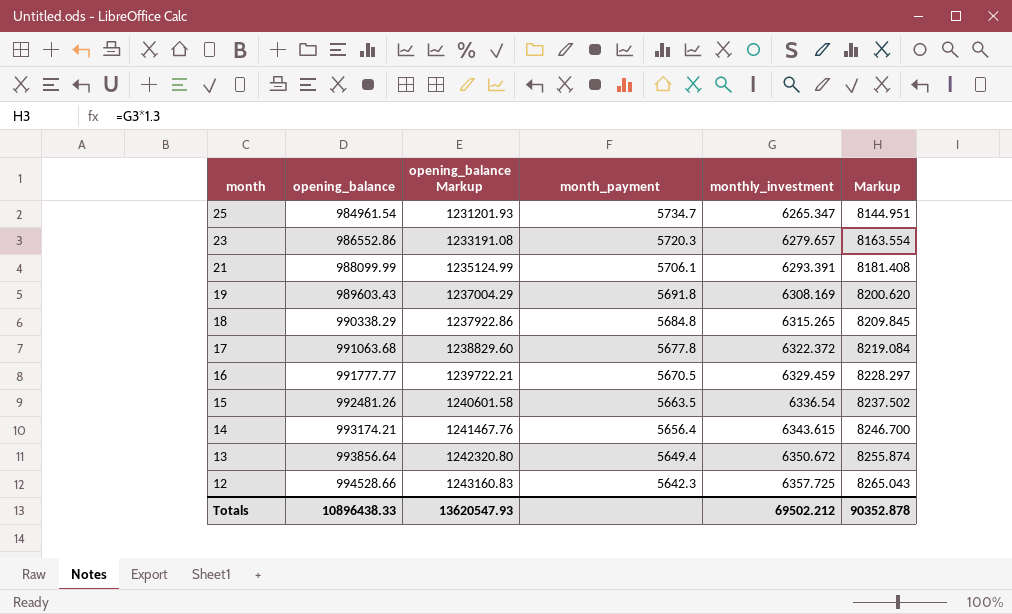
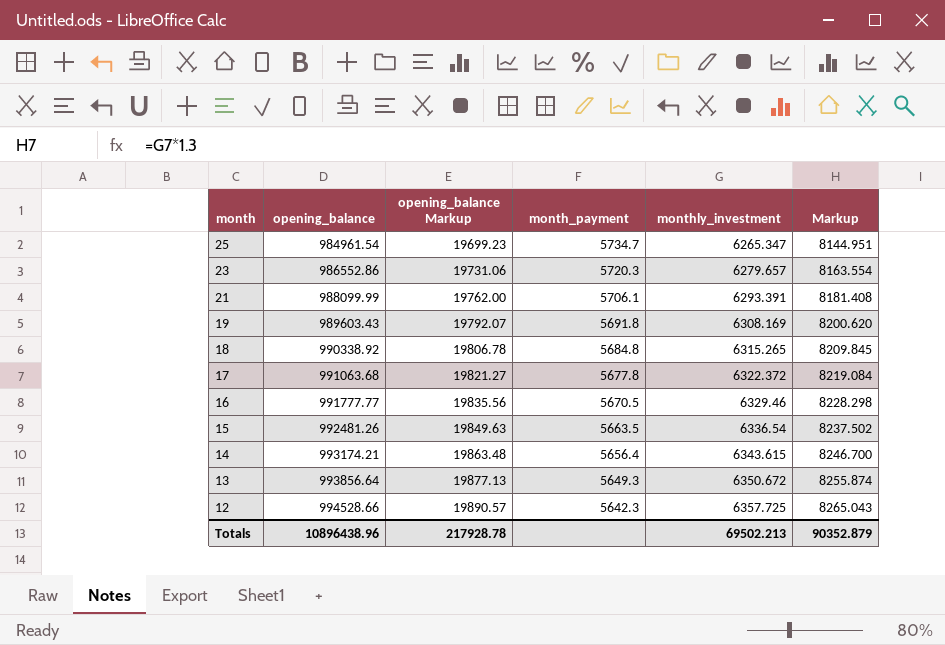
column opening_balance Markup | formula: [opening_balance] * 1.25 -> [opening_balance] * 0.02
18 | opening_balance: 990338.29 -> 990338.92
16 | monthly_investment: 6329.459 -> 6329.46
16 | Markup: 8228.297 -> 8228.298
13 | month_payment: 5649.4 -> 5649.3
Totals | opening_balance: 10896438.33 -> 10896438.96
Totals | opening_balance Markup: 13620547.93 -> 217928.78
Totals | monthly_investment: 69502.212 -> 69502.213
Totals | Markup: 90352.878 -> 90352.879

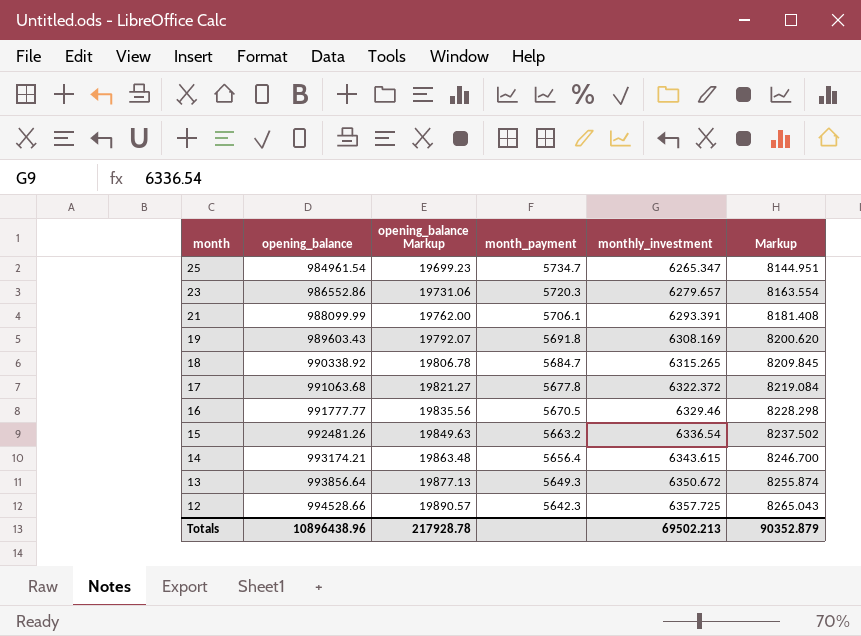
18 | month_payment: 5684.8 -> 5684.7
15 | month_payment: 5663.5 -> 5663.2

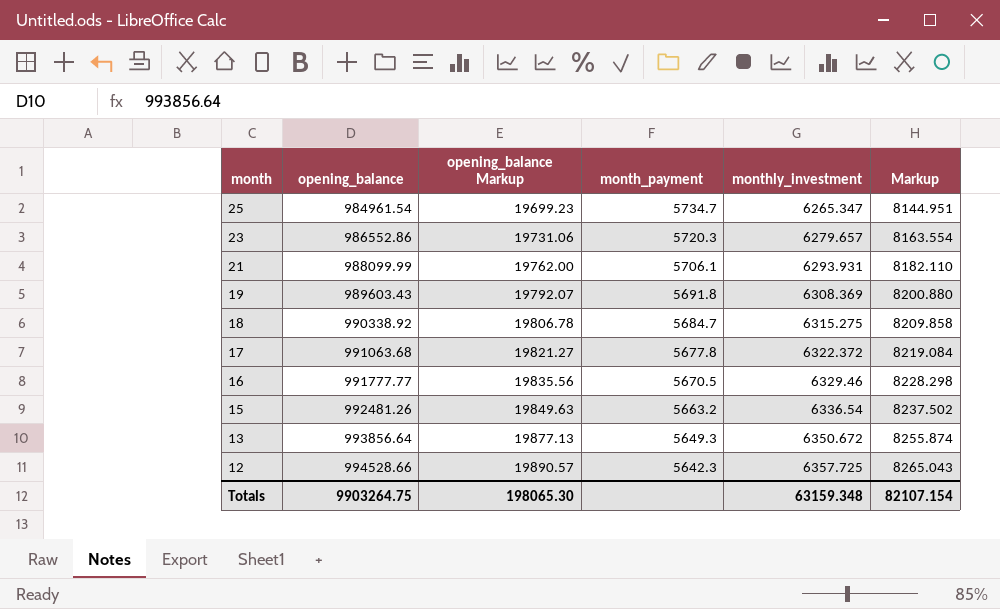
row 14: 993174.21 | 19863.48 | 5656.4 | 6343.615 | 8246.700 -> none
21 | monthly_investment: 6293.391 -> 6293.931
21 | Markup: 8181.408 -> 8182.110
19 | monthly_investment: 6308.169 -> 6308.369
19 | Markup: 8200.620 -> 8200.880
18 | monthly_investment: 6315.265 -> 6315.275
18 | Markup: 8209.845 -> 8209.858
Totals | opening_balance: 10896438.96 -> 9903264.75
Totals | opening_balance Markup: 217928.78 -> 198065.30
Totals | monthly_investment: 69502.213 -> 63159.348
Totals | Markup: 90352.879 -> 82107.154

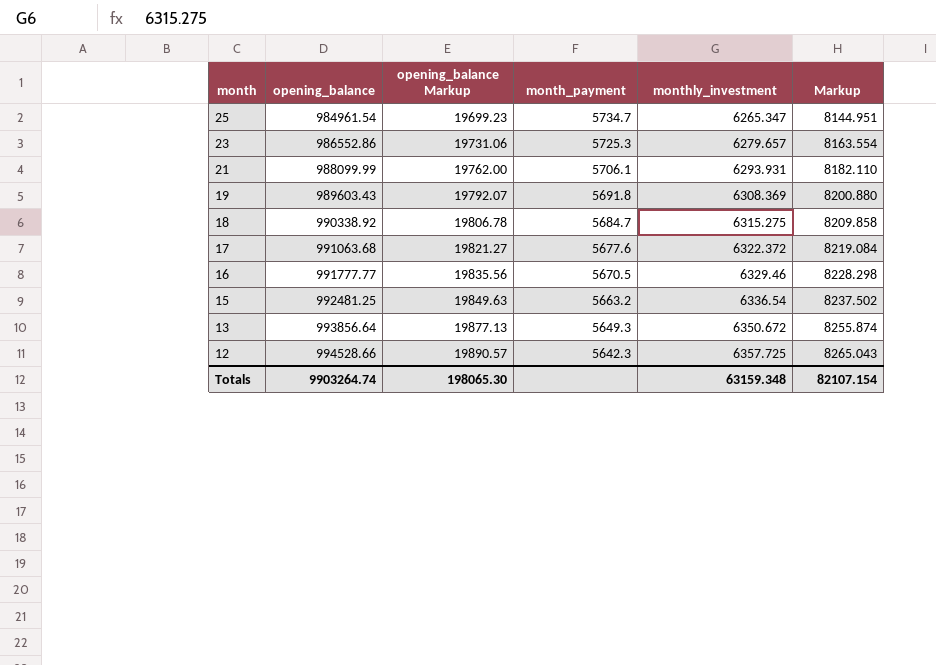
23 | month_payment: 5720.3 -> 5725.3
17 | month_payment: 5677.8 -> 5677.6
15 | opening_balance: 992481.26 -> 992481.25
Totals | opening_balance: 9903264.75 -> 9903264.74

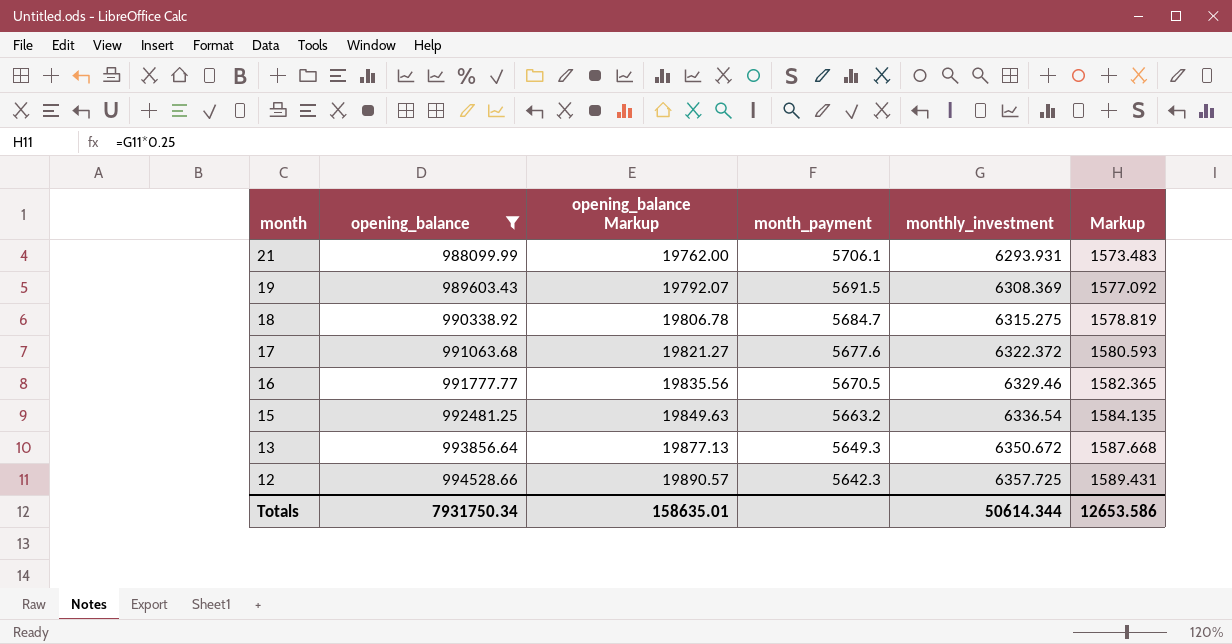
filter: none -> opening_balance >= 988099.99
column Markup | formula: [monthly_investment] * 1.3 -> [monthly_investment] * 0.25
19 | month_payment: 5691.8 -> 5691.5
Totals | opening_balance: 9903264.74 -> 7931750.34
Totals | opening_balance Markup: 198065.30 -> 158635.01
Totals | monthly_investment: 63159.348 -> 50614.344
Totals | Markup: 82107.154 -> 12653.586

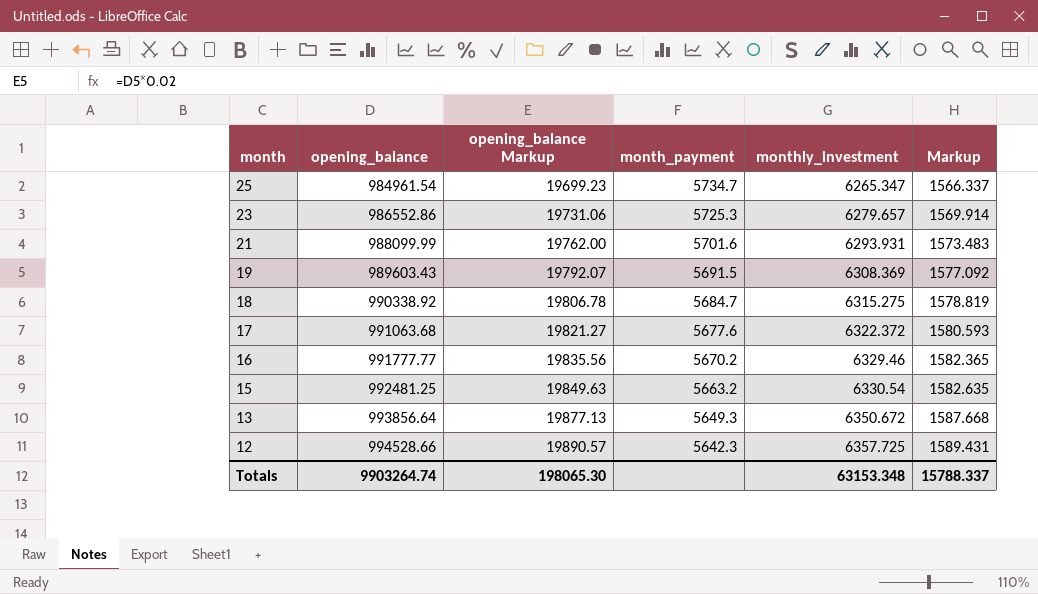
filter: opening_balance >= 988099.99 -> none
21 | month_payment: 5706.1 -> 5701.6
16 | month_payment: 5670.5 -> 5670.2
15 | monthly_investment: 6336.54 -> 6330.54
15 | Markup: 1584.135 -> 1582.635
Totals | opening_balance: 7931750.34 -> 9903264.74
Totals | opening_balance Markup: 158635.01 -> 198065.30
Totals | monthly_investment: 50614.344 -> 63153.348
Totals | Markup: 12653.586 -> 15788.337

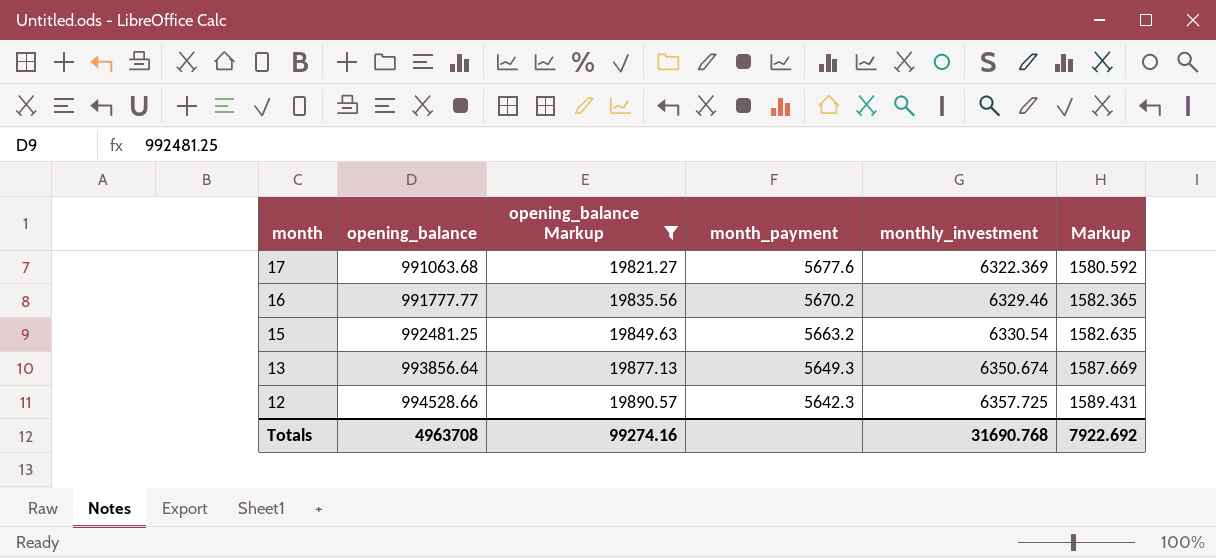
filter: none -> opening_balance Markup >= 19821.27
17 | monthly_investment: 6322.372 -> 6322.369
17 | Markup: 1580.593 -> 1580.592
13 | monthly_investment: 6350.672 -> 6350.674
13 | Markup: 1587.668 -> 1587.669
Totals | opening_balance: 9903264.74 -> 4963708
Totals | opening_balance Markup: 198065.30 -> 99274.16
Totals | monthly_investment: 63153.348 -> 31690.768
Totals | Markup: 15788.337 -> 7922.692

